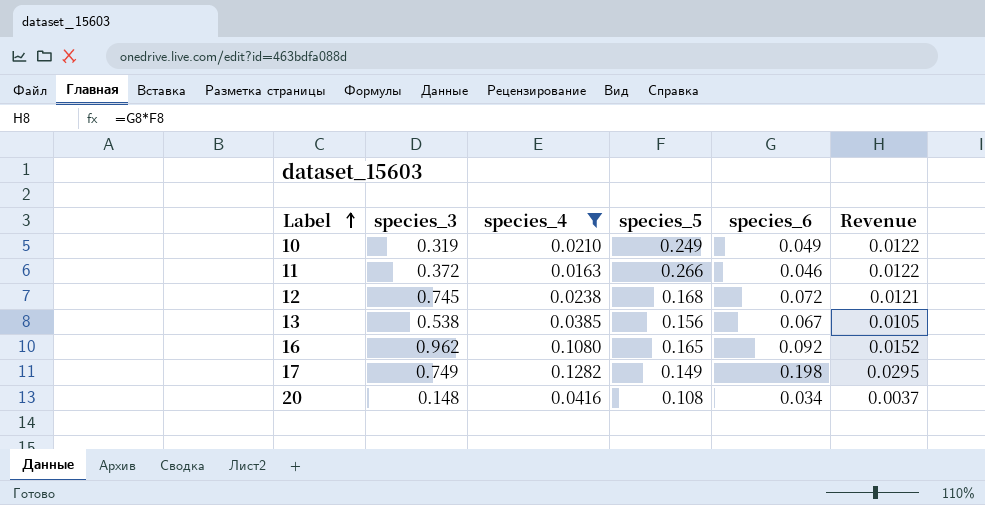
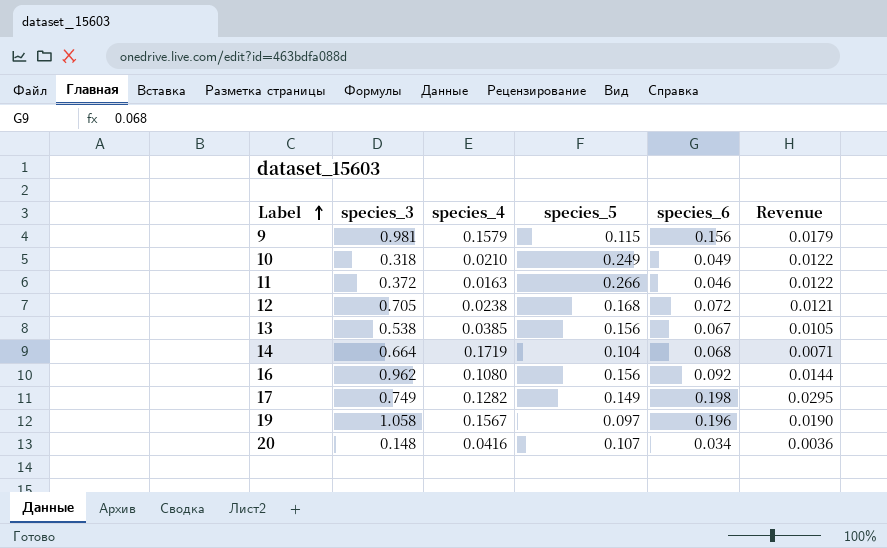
filter: species_4 <= 0.1282 -> none
10 | species_3: 0.319 -> 0.318
12 | species_3: 0.745 -> 0.705
16 | species_5: 0.165 -> 0.156
16 | Revenue: 0.0152 -> 0.0144
20 | species_5: 0.108 -> 0.107
20 | Revenue: 0.0037 -> 0.0036

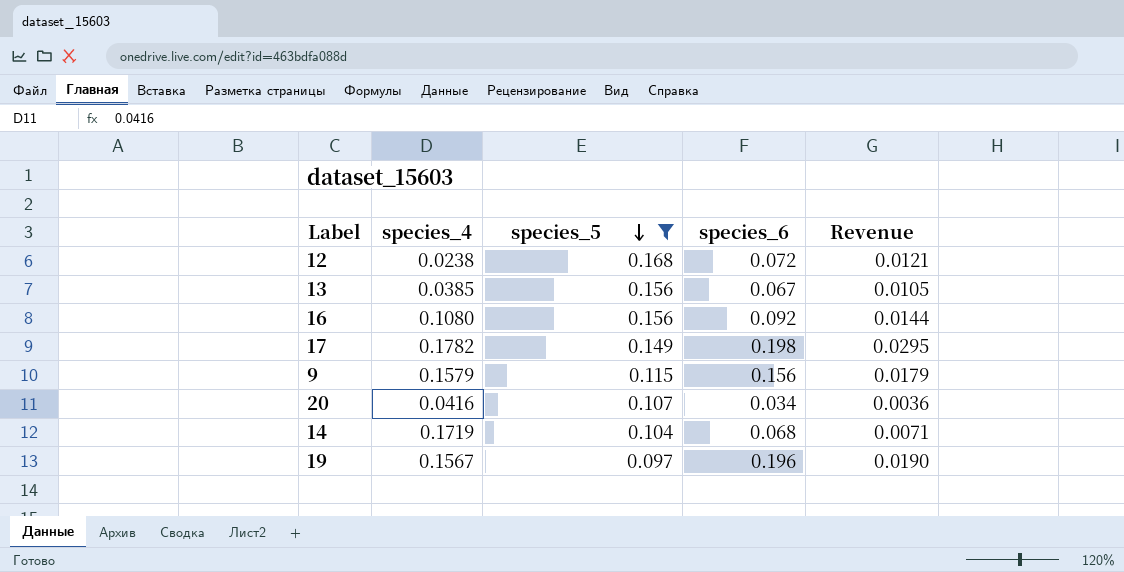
filter: none -> species_5 <= 0.168
row order: Label ascending -> species_5 descending
column species_3 | position: 2 -> none
17 | species_4: 0.1282 -> 0.1782

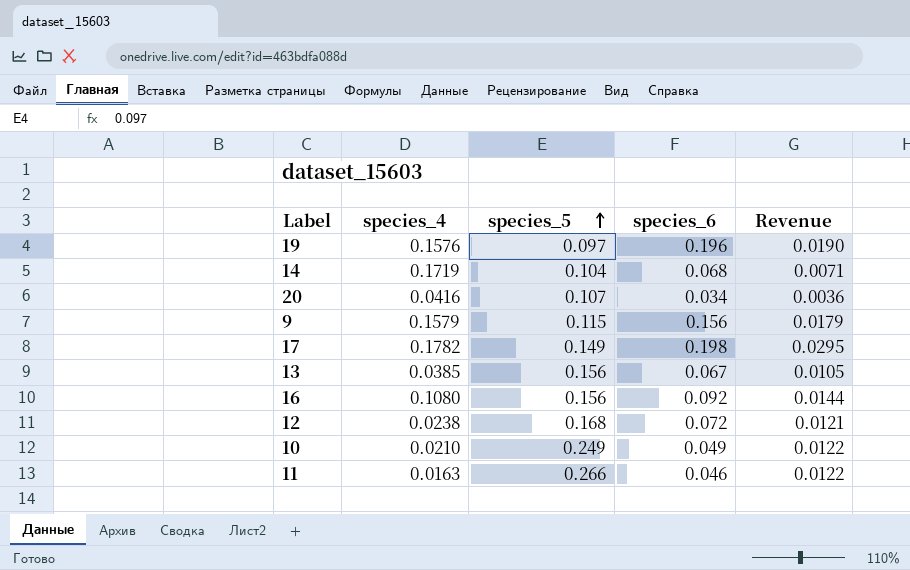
filter: species_5 <= 0.168 -> none
row order: species_5 descending -> species_5 ascending
19 | species_4: 0.1567 -> 0.1576

